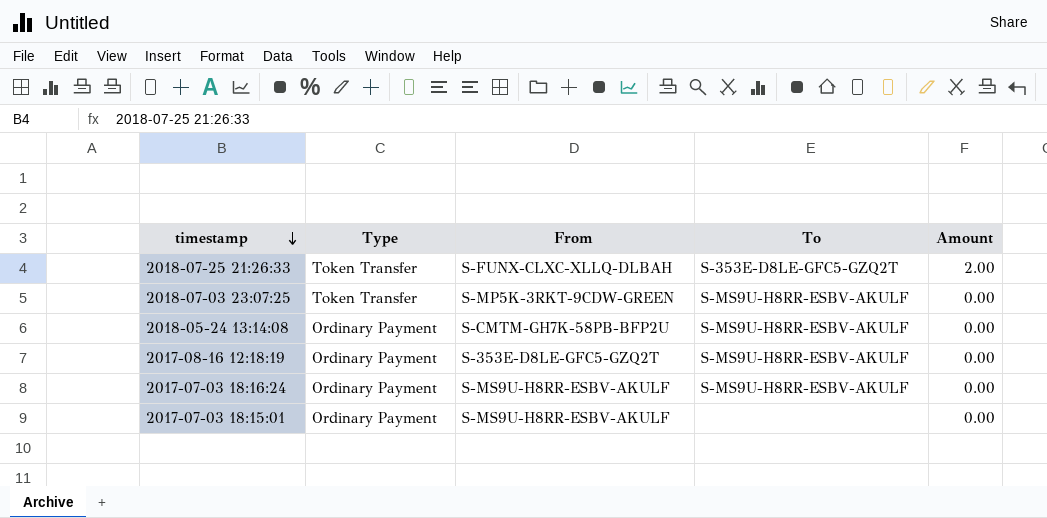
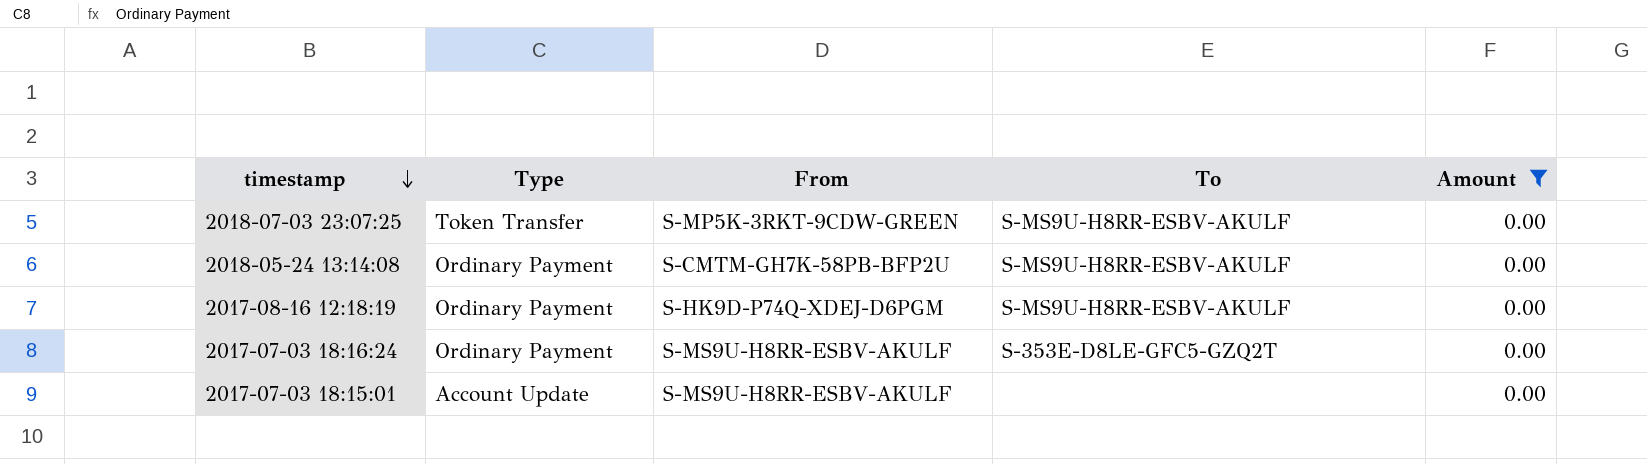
filter: none -> Amount = 0.00
2017-08-16 12:18:19 | From: S-353E-D8LE-GFC5-GZQ2T -> S-HK9D-P74Q-XDEJ-D6PGM
2017-07-03 18:16:24 | To: S-MS9U-H8RR-ESBV-AKULF -> S-353E-D8LE-GFC5-GZQ2T
2017-07-03 18:15:01 | Type: Ordinary Payment -> Account Update

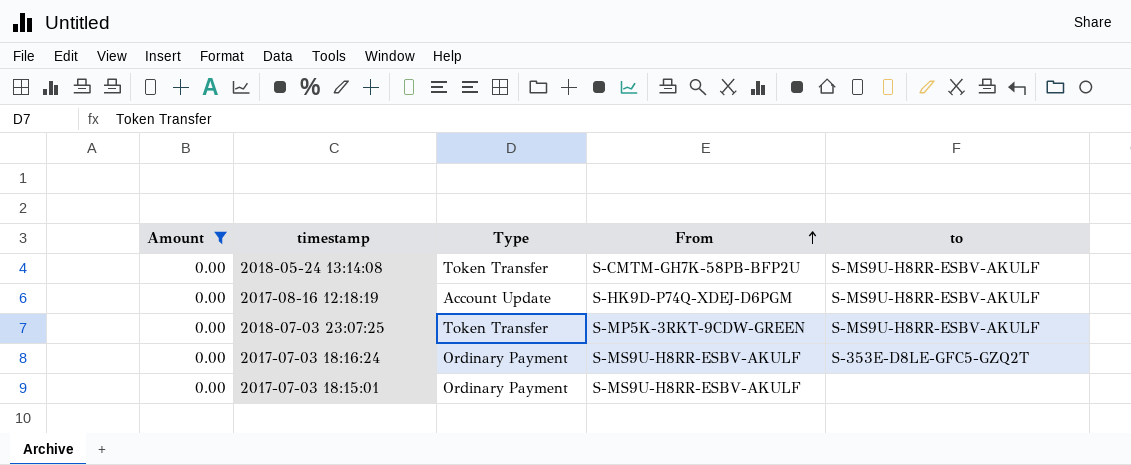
row order: timestamp descending -> From ascending
column Amount | position: 5 -> 1
column name: To -> to
2018-05-24 13:14:08 | Type: Ordinary Payment -> Token Transfer
2017-08-16 12:18:19 | Type: Ordinary Payment -> Account Update
2017-07-03 18:15:01 | Type: Account Update -> Ordinary Payment

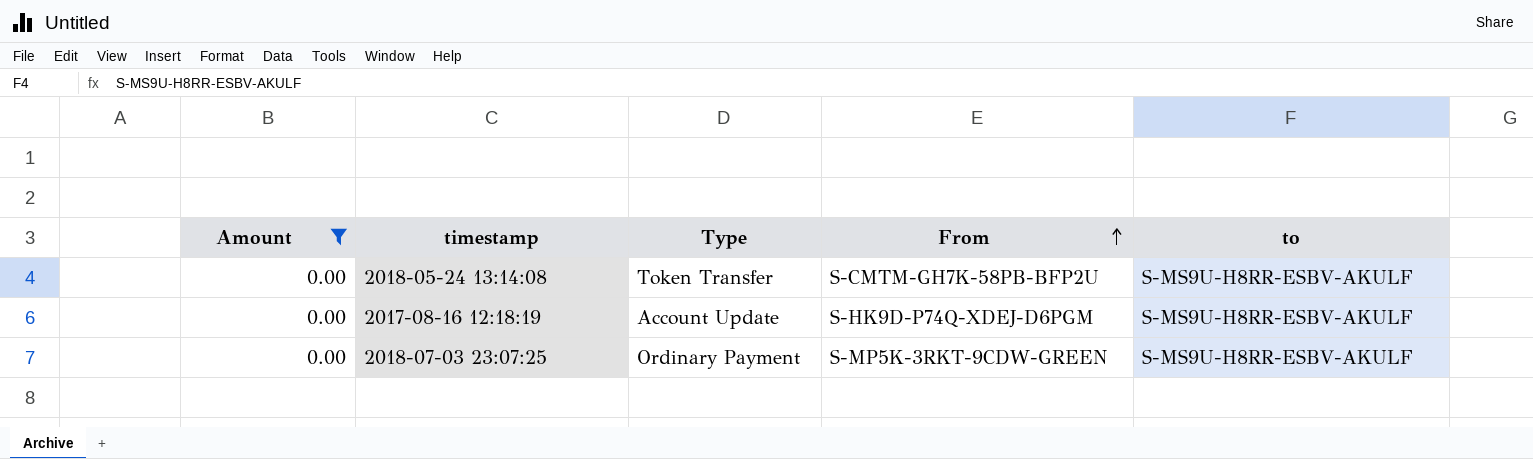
row 2017-07-03 18:16:24: 0.00 | Ordinary Payment | S-MS9U-H8RR-ESBV-AKULF | S-353E-D8LE-GFC5-GZQ2T -> none
row 2017-07-03 18:15:01: 0.00 | Ordinary Payment | S-MS9U-H8RR-ESBV-AKULF | none -> none
2018-07-03 23:07:25 | Type: Token Transfer -> Ordinary Payment

